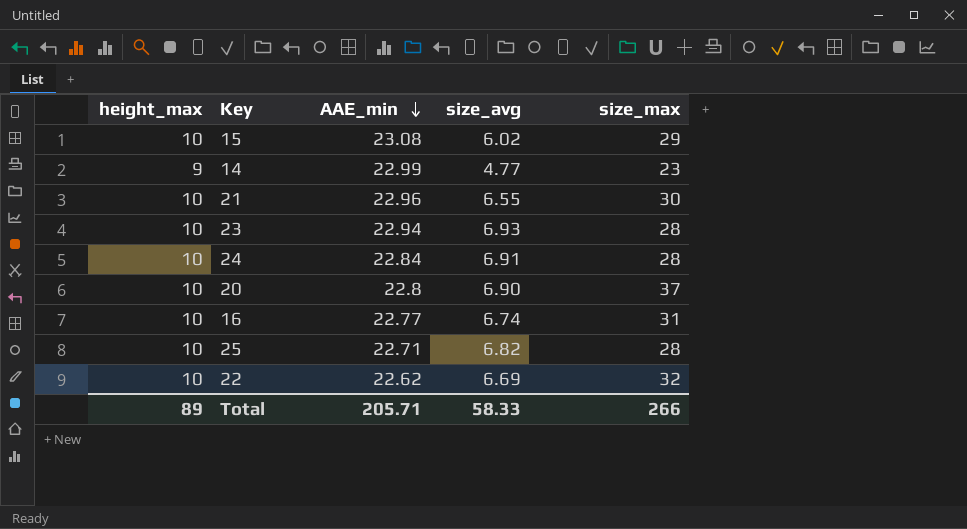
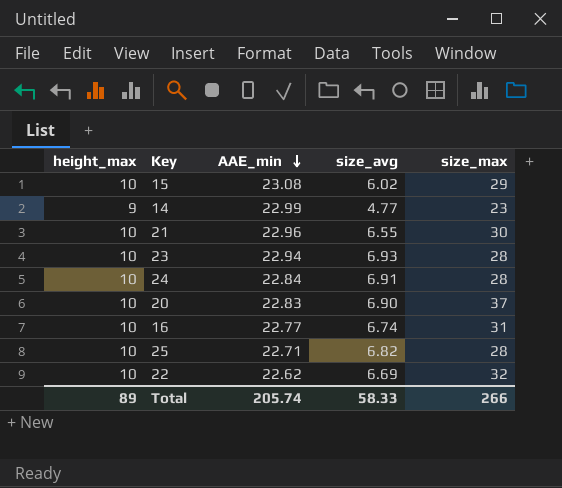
20 | AAE_min: 22.8 -> 22.83
Total | AAE_min: 205.71 -> 205.74

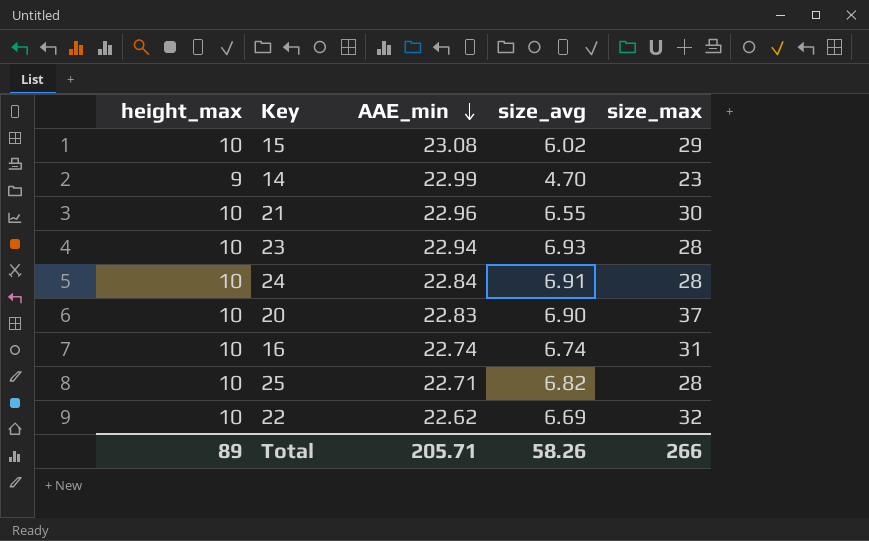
14 | size_avg: 4.77 -> 4.70
16 | AAE_min: 22.77 -> 22.74
Total | AAE_min: 205.74 -> 205.71
Total | size_avg: 58.33 -> 58.26

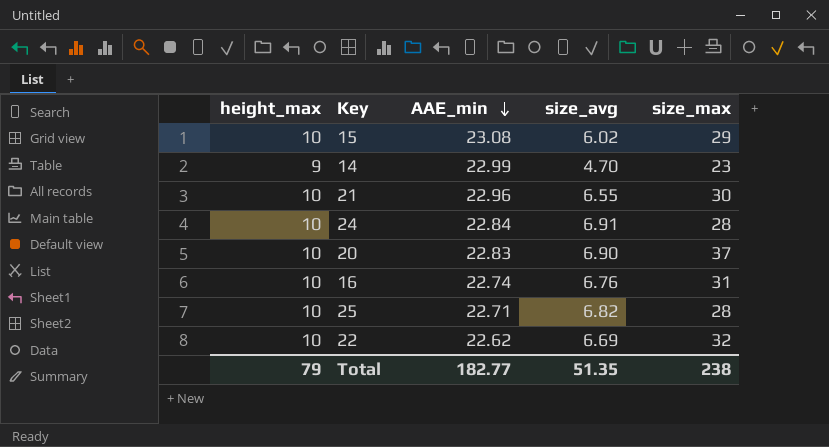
row 23: 10 | 22.94 | 6.93 | 28 -> none
16 | size_avg: 6.74 -> 6.76
Total | height_max: 89 -> 79
Total | AAE_min: 205.71 -> 182.77
Total | size_avg: 58.26 -> 51.35
Total | size_max: 266 -> 238

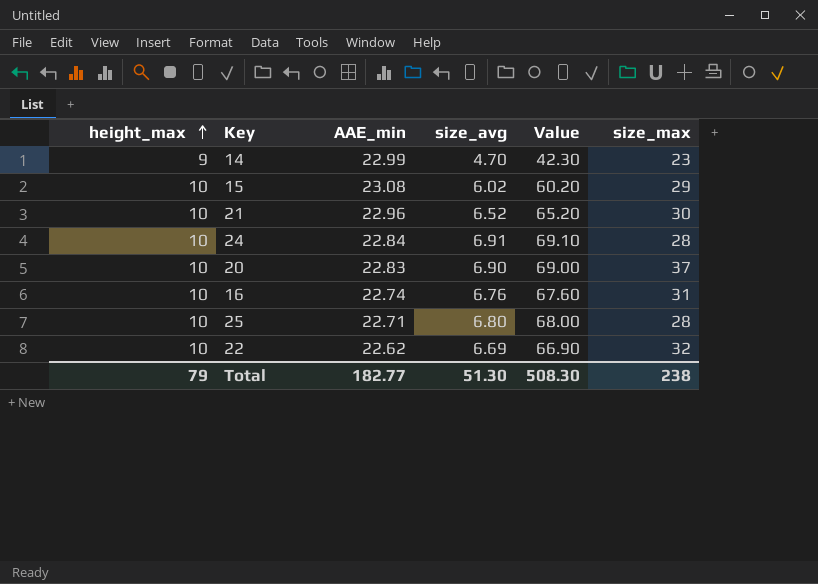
row order: AAE_min descending -> height_max ascending
column Value | formula: none -> [height_max] * [size_avg]
21 | size_avg: 6.55 -> 6.52
25 | size_avg: 6.82 -> 6.80
Total | size_avg: 51.35 -> 51.30

